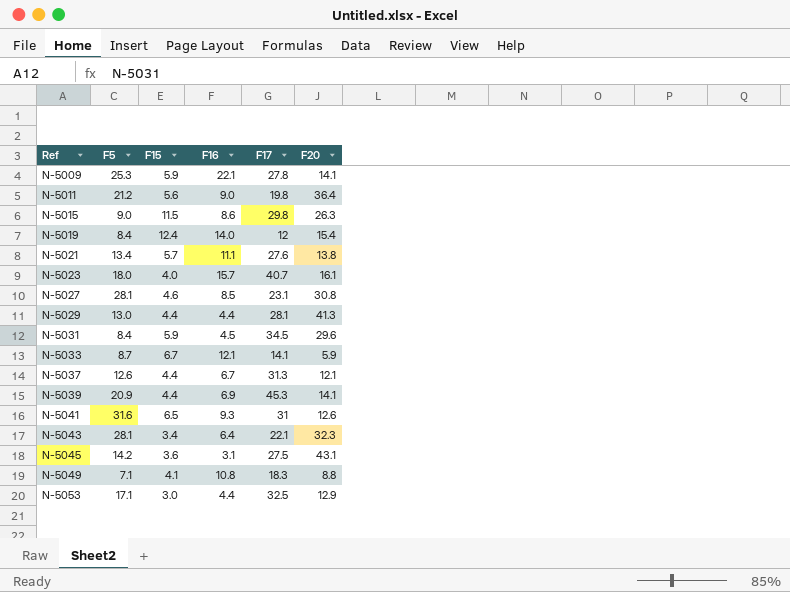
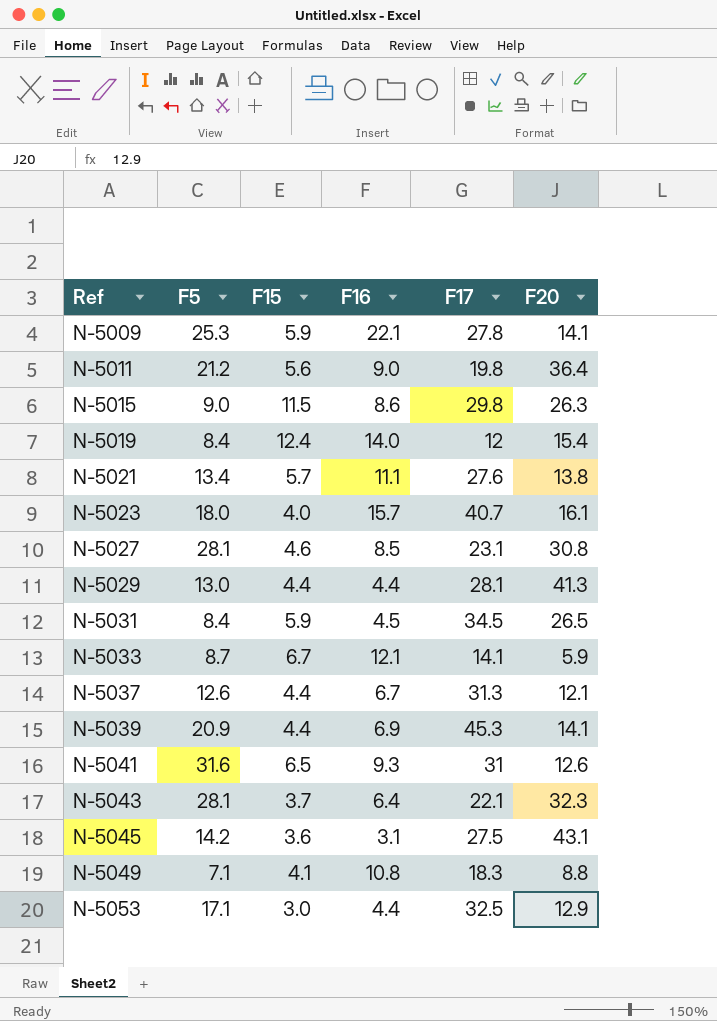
N-5031 | F20: 29.6 -> 26.5
N-5043 | F15: 3.4 -> 3.7

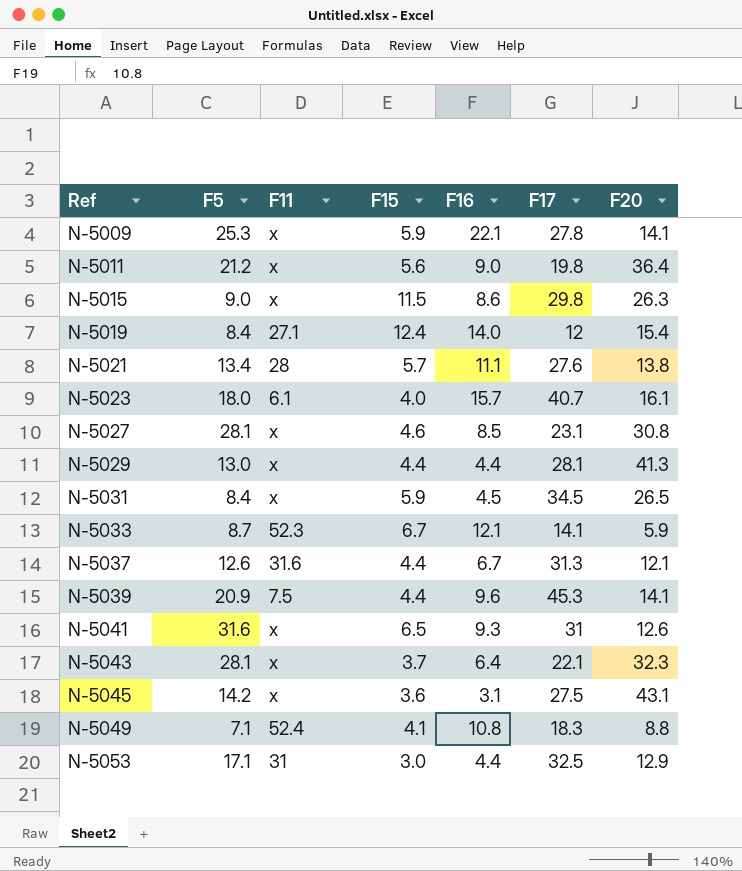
column F11 | position: none -> 3
N-5039 | F16: 6.9 -> 9.6

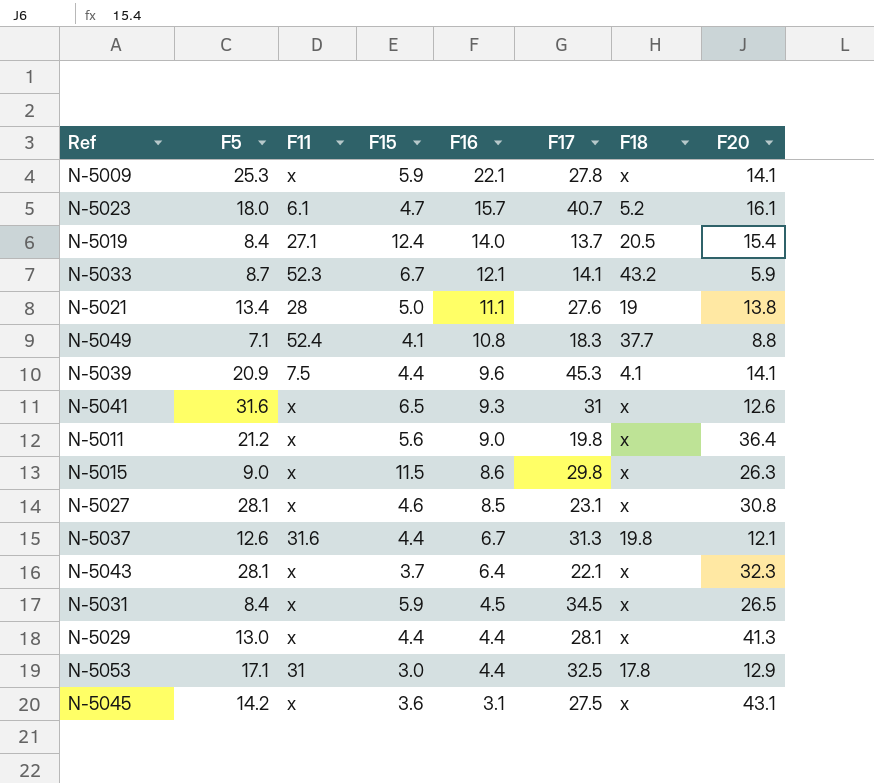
row order: Ref ascending -> F16 descending
column F18 | position: none -> 7
N-5023 | F15: 4.0 -> 4.7
N-5019 | F17: 12 -> 13.7
N-5021 | F15: 5.7 -> 5.0

